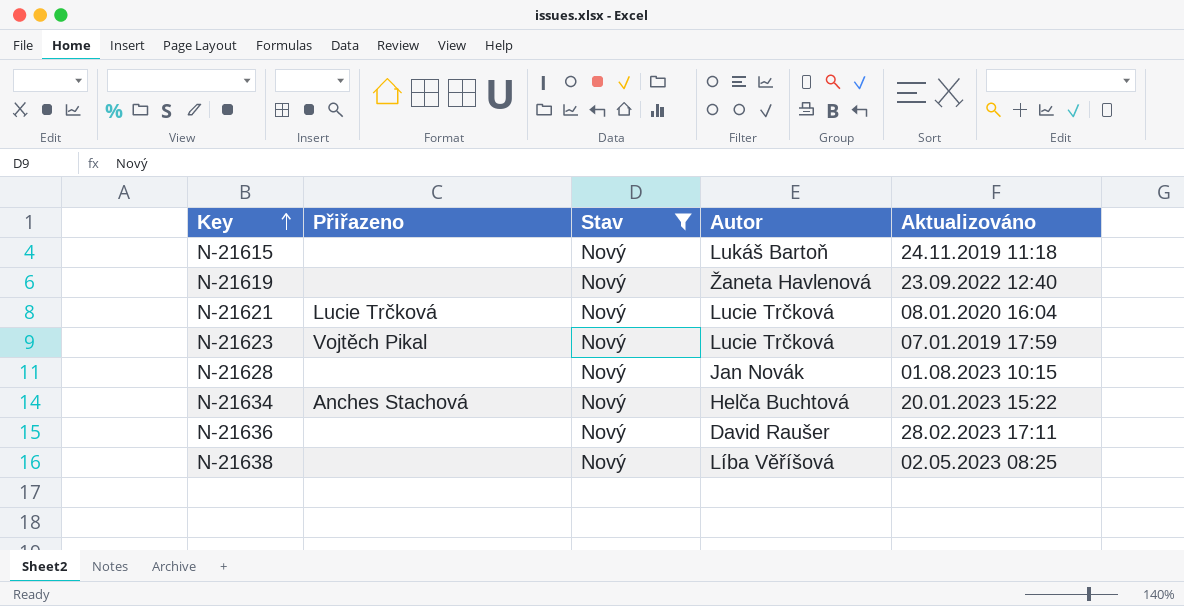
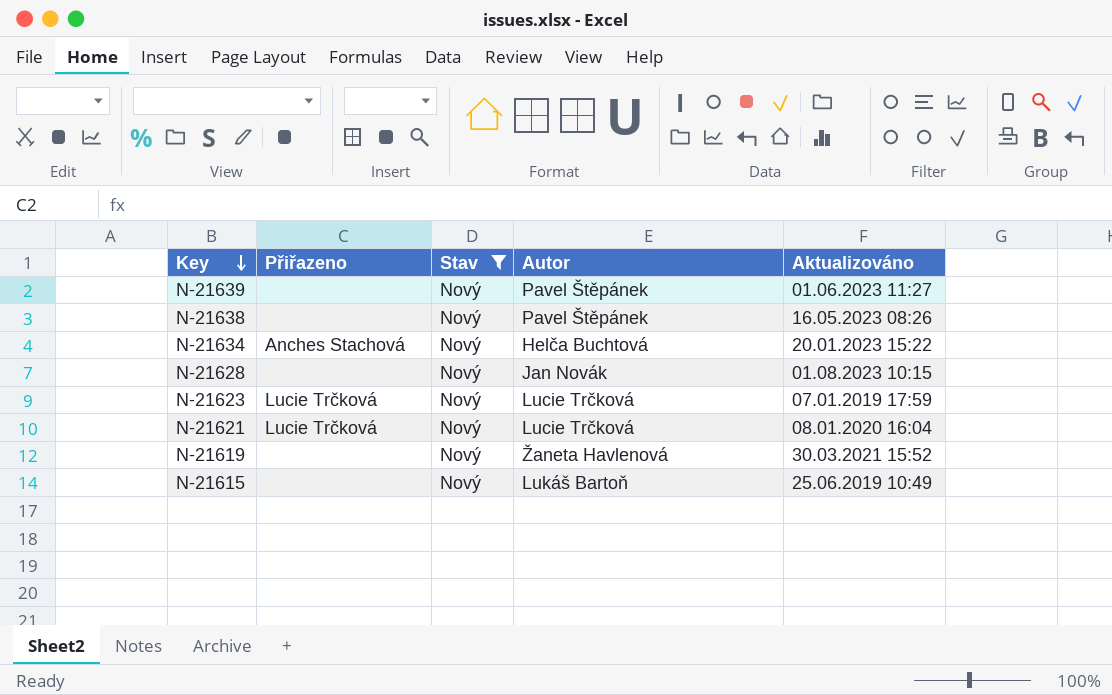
row order: Key ascending -> Key descending
row N-21636: none | Nový | David Raušer | 28.02.2023 17:11 -> none
row N-21639: none -> none | Nový | Pavel Štěpánek | 01.06.2023 11:27
N-21638 | Autor: Líba Věříšová -> Pavel Štěpánek
N-21638 | Aktualizováno: 02.05.2023 08:25 -> 16.05.2023 08:26
N-21623 | Přiřazeno: Vojtěch Pikal -> Lucie Trčková
N-21619 | Aktualizováno: 23.09.2022 12:40 -> 30.03.2021 15:52
N-21615 | Aktualizováno: 24.11.2019 11:18 -> 25.06.2019 10:49

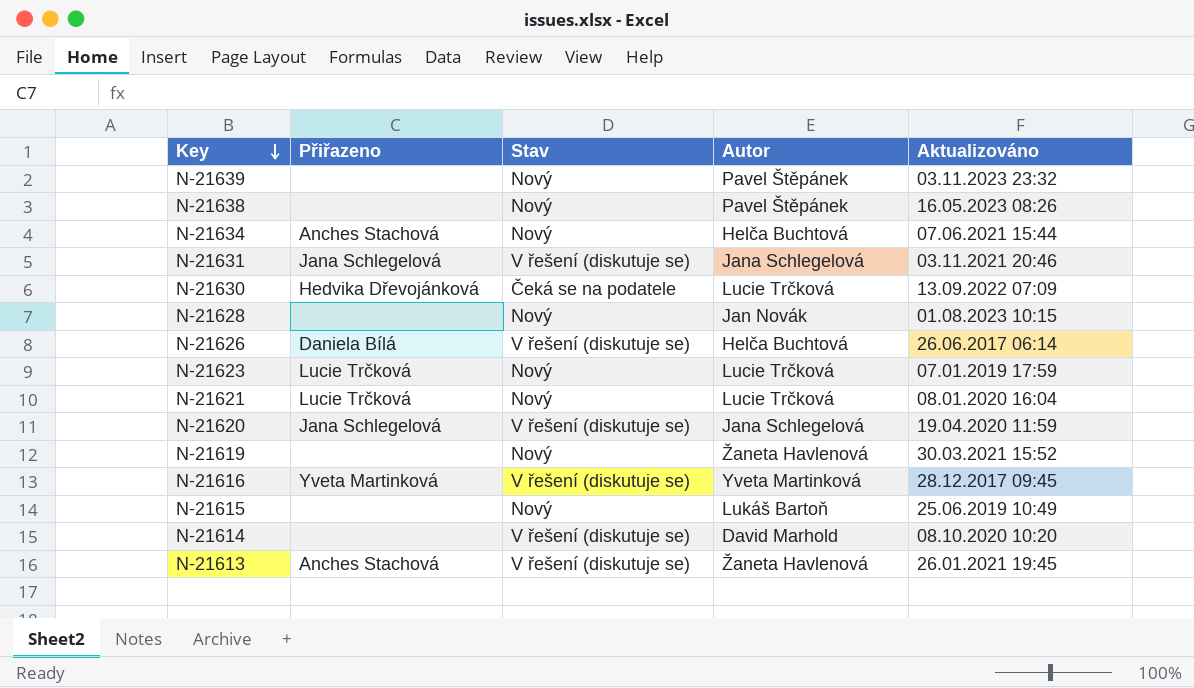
filter: Stav = Nový -> none
N-21639 | Aktualizováno: 01.06.2023 11:27 -> 03.11.2023 23:32
N-21634 | Aktualizováno: 20.01.2023 15:22 -> 07.06.2021 15:44

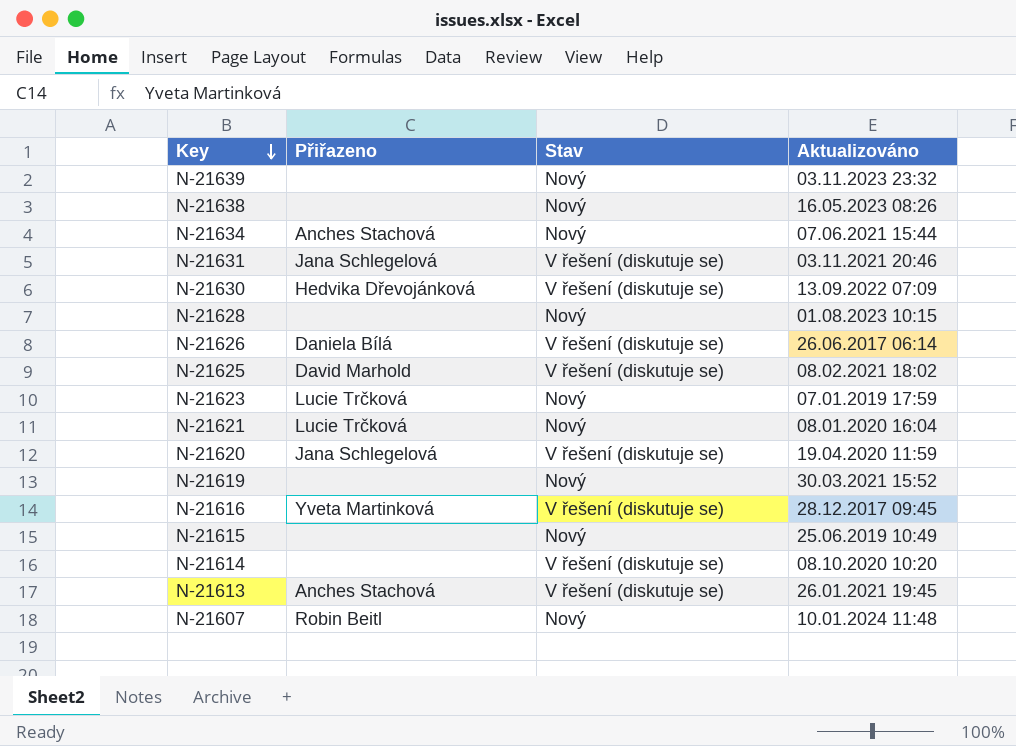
column Autor | position: 4 -> none
N-21630 | Stav: Čeká se na podatele -> V řešení (diskutuje se)
row N-21625: none -> David Marhold | V řešení (diskutuje se) | 08.02.2021 18:02
row N-21607: none -> Robin Beitl | Nový | 10.01.2024 11:48

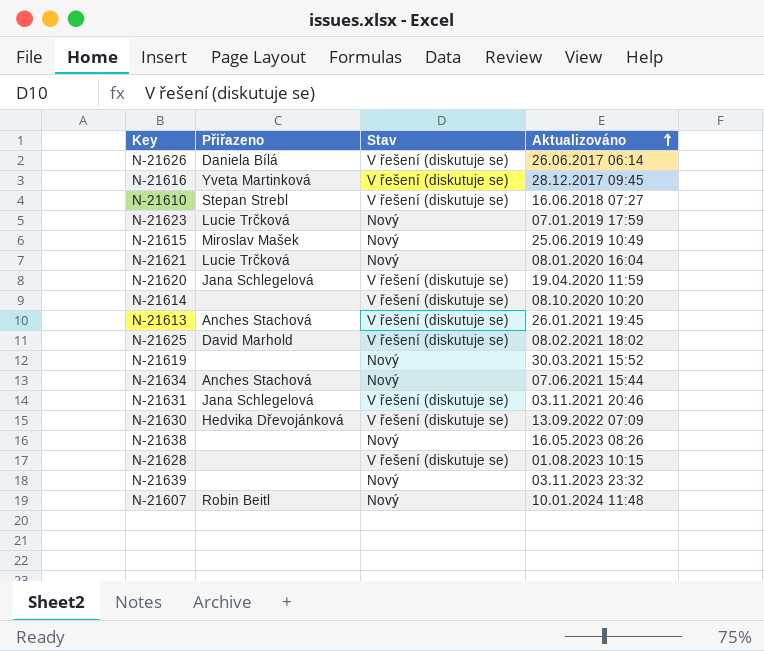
row order: Key descending -> Aktualizováno ascending
row N-21610: none -> Stepan Strebl | V řešení (diskutuje se) | 16.06.2018 07:27
N-21615 | Přiřazeno: none -> Miroslav Mašek
N-21628 | Stav: Nový -> V řešení (diskutuje se)

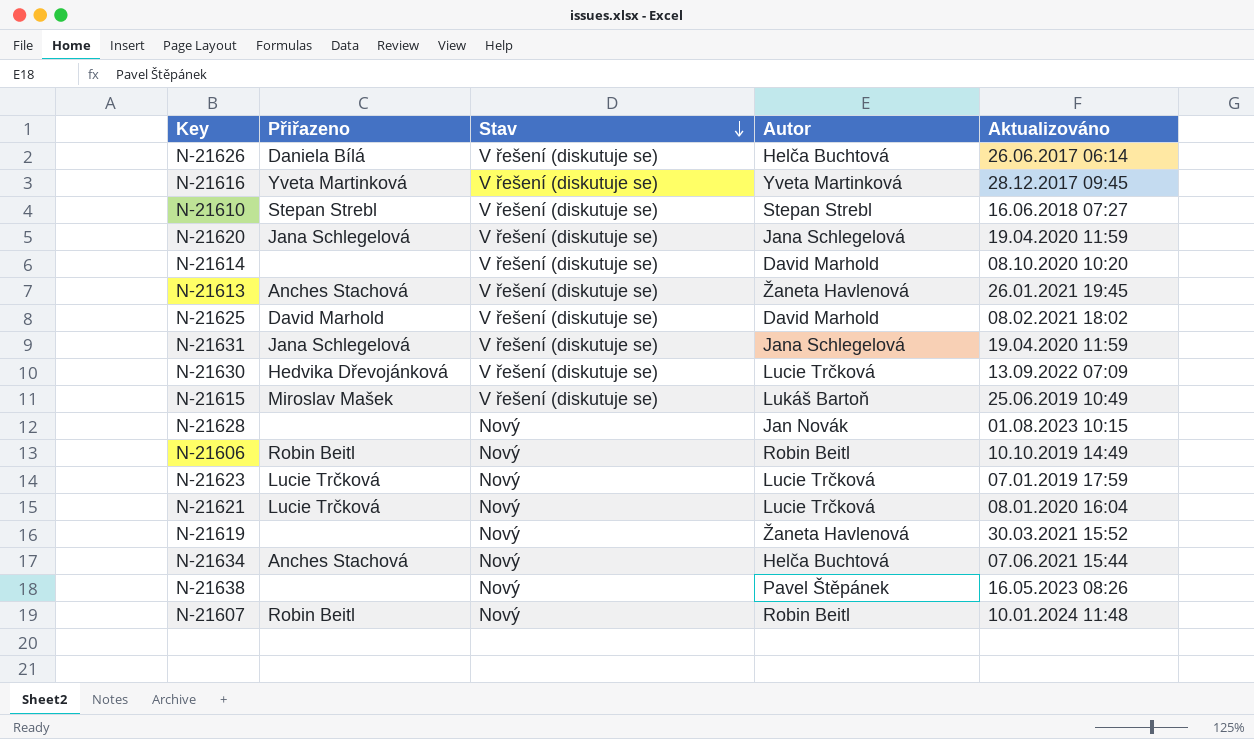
row order: Aktualizováno ascending -> Stav descending
column Autor | position: none -> 4
row N-21639: none | Nový | 03.11.2023 23:32 -> none
N-21631 | Aktualizováno: 03.11.2021 20:46 -> 19.04.2020 11:59
N-21615 | Stav: Nový -> V řešení (diskutuje se)
N-21628 | Stav: V řešení (diskutuje se) -> Nový
row N-21606: none -> Robin Beitl | Nový | Robin Beitl | 10.10.2019 14:49

